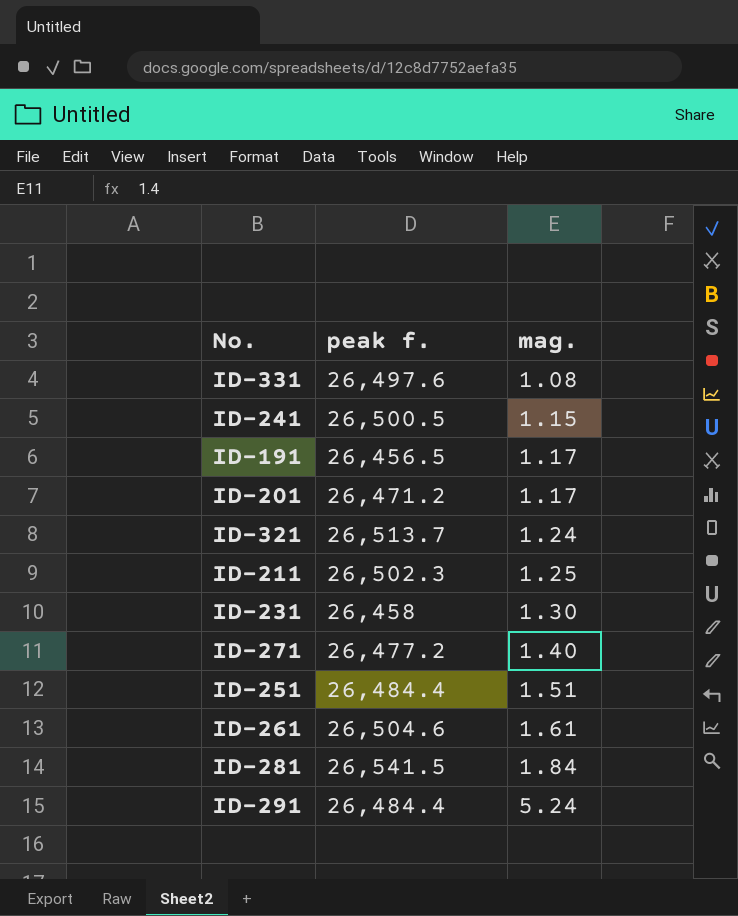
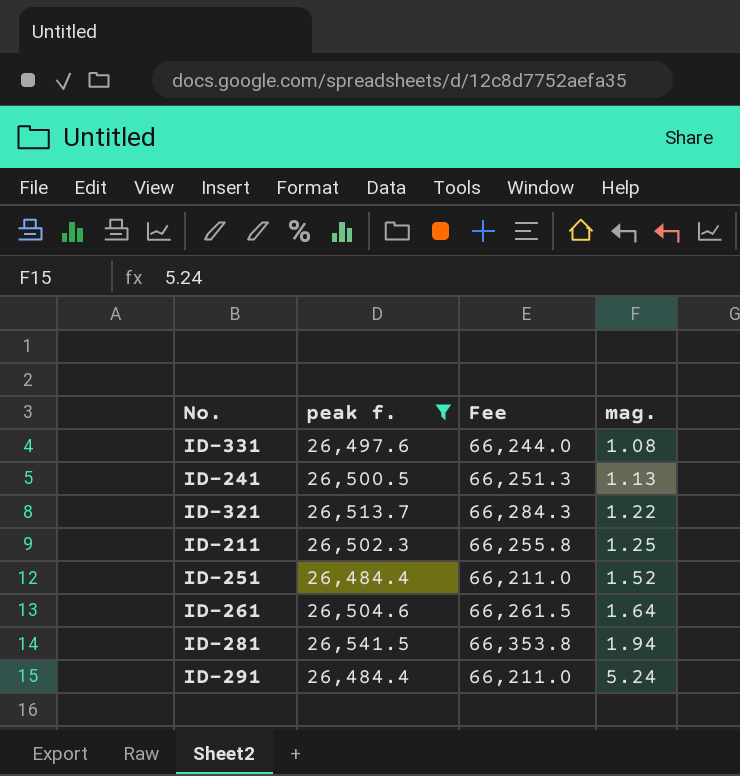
filter: none -> peak f. >= 26,484.4
column Fee | formula: none -> [peak f.] * 2.5
ID-241 | mag.: 1.15 -> 1.13
ID-321 | mag.: 1.24 -> 1.22
ID-251 | mag.: 1.51 -> 1.52
ID-261 | mag.: 1.61 -> 1.64
ID-281 | mag.: 1.84 -> 1.94

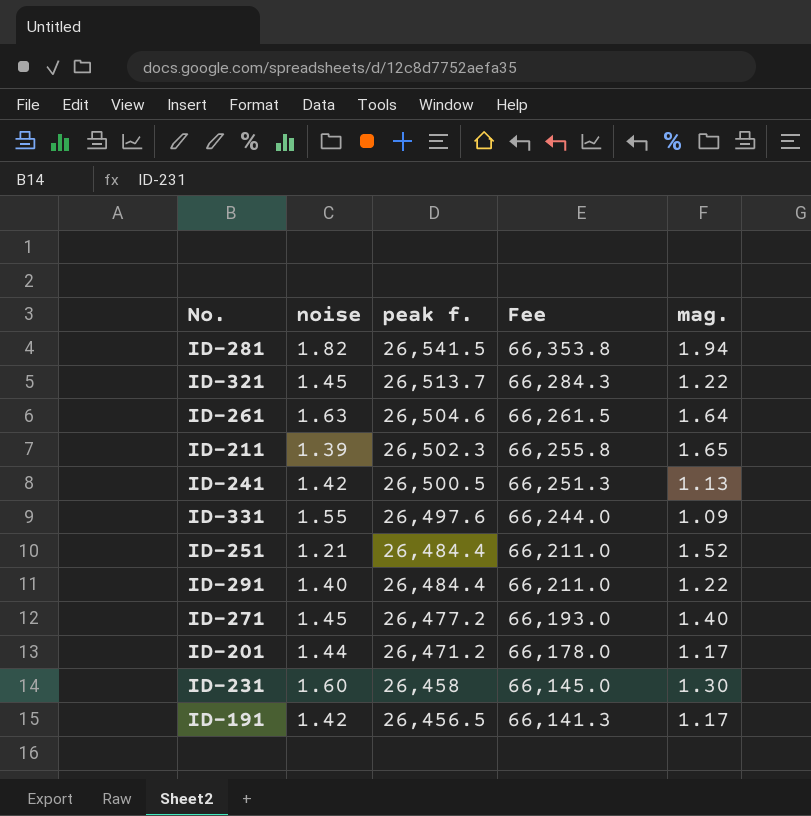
filter: peak f. >= 26,484.4 -> none
row order: mag. ascending -> peak f. descending
column noise | position: none -> 2
ID-211 | mag.: 1.25 -> 1.65
ID-331 | mag.: 1.08 -> 1.09
ID-291 | mag.: 5.24 -> 1.22

